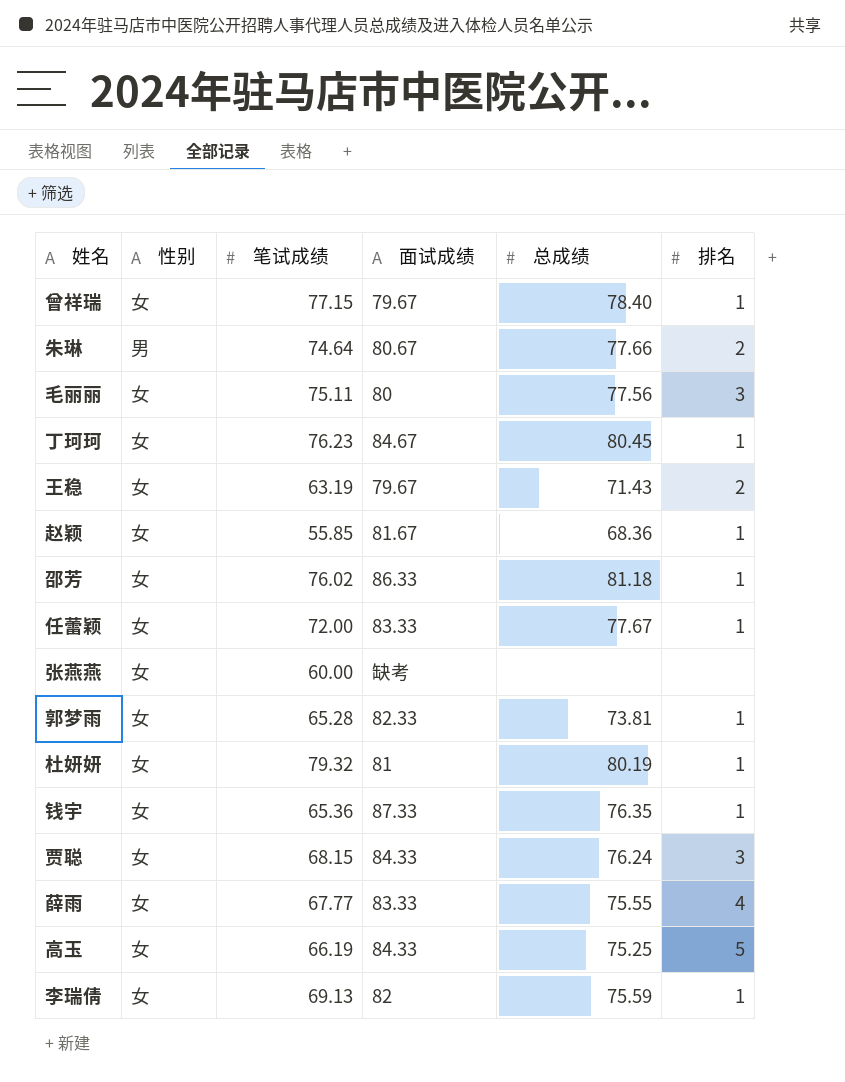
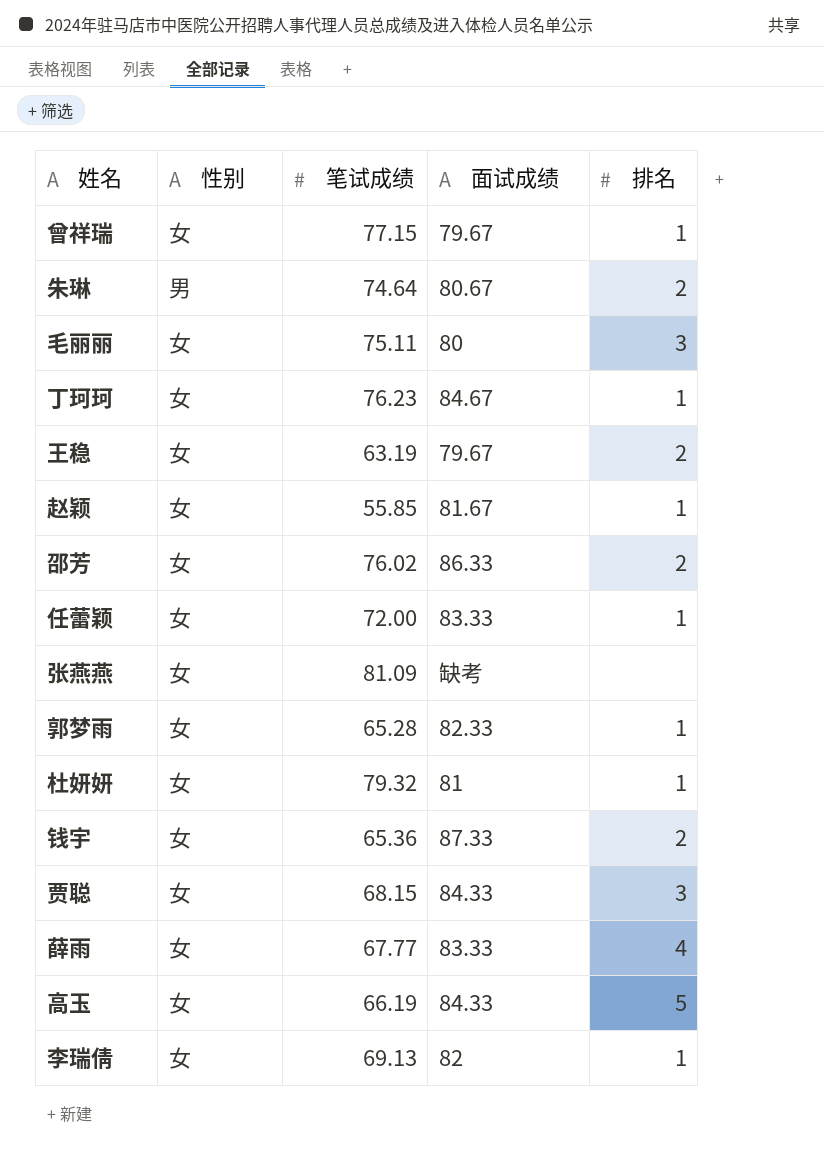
column 总成绩 | position: 5 -> none
邵芳 | 排名: 1 -> 2
张燕燕 | 笔试成绩: 60.00 -> 81.09
钱宇 | 排名: 1 -> 2

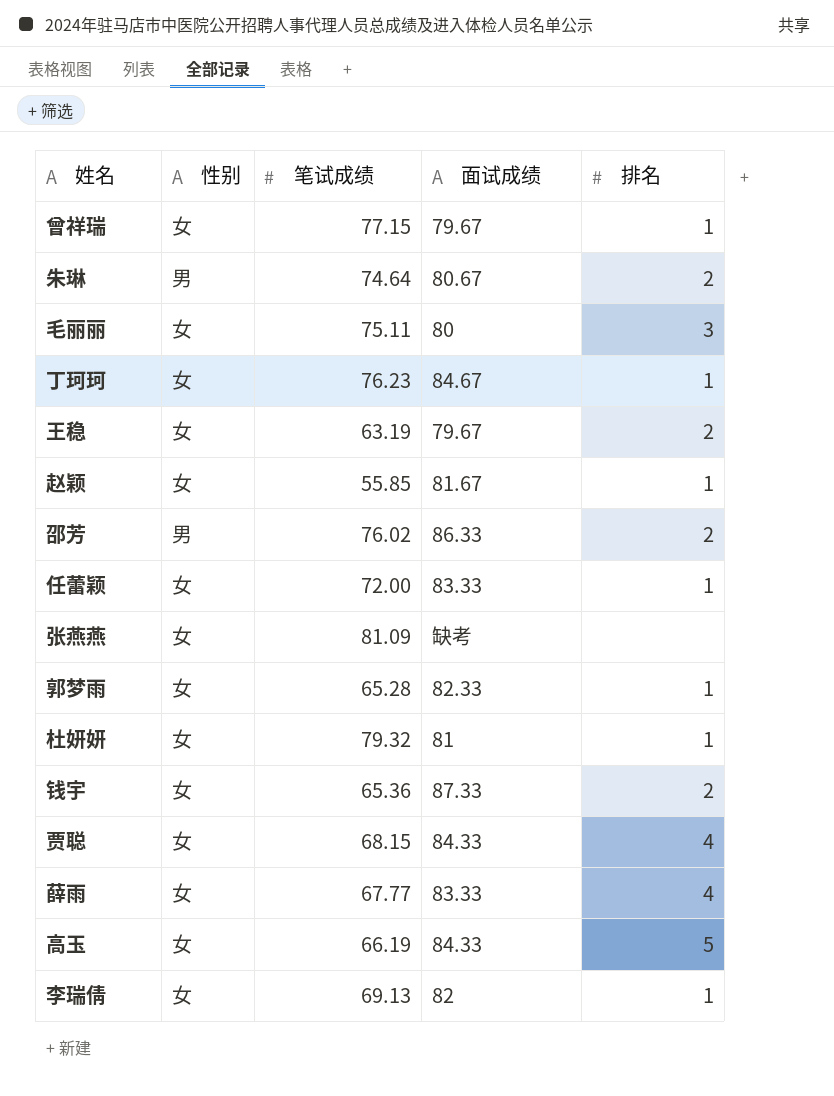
邵芳 | 性别: 女 -> 男
贾聪 | 排名: 3 -> 4

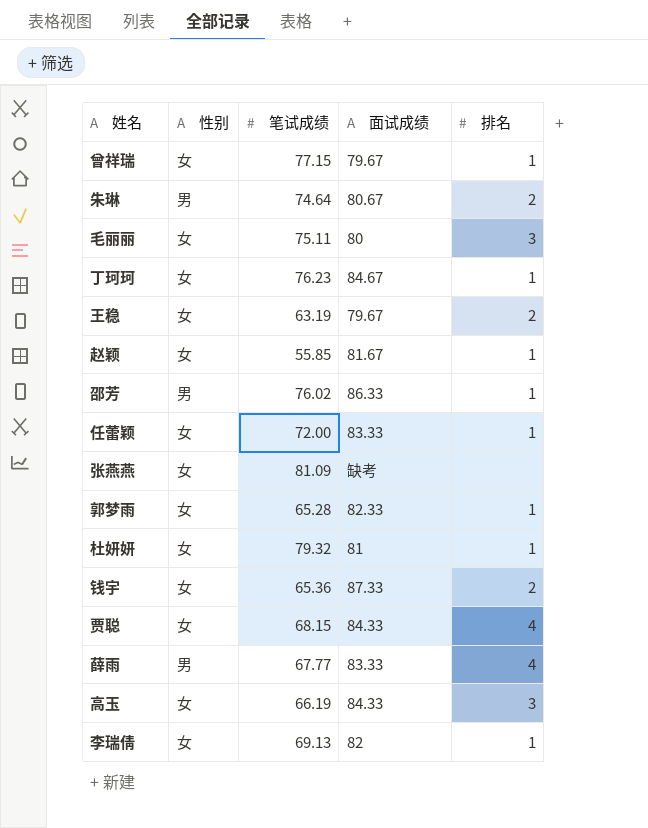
邵芳 | 排名: 2 -> 1
薛雨 | 性别: 女 -> 男
高玉 | 排名: 5 -> 3

